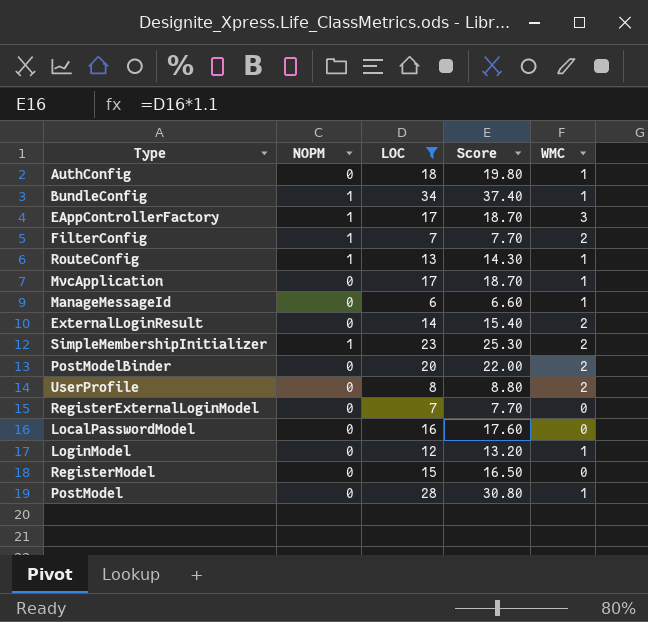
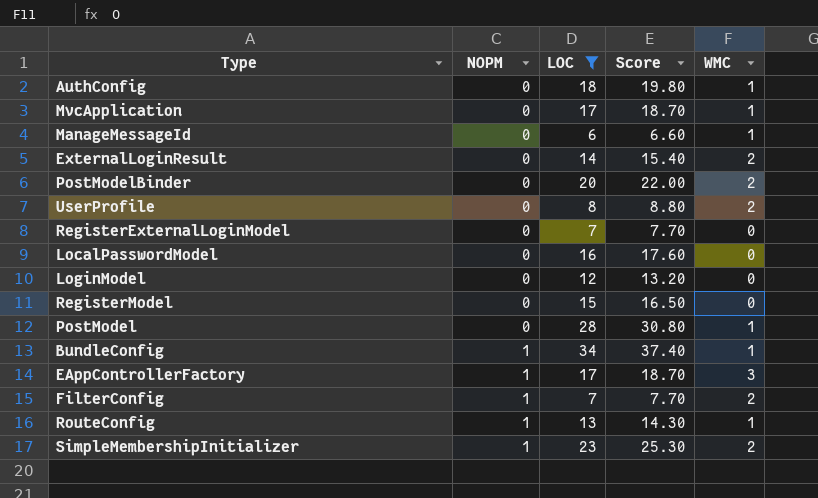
row order: none -> NOPM ascending
LoginModel | WMC: 1 -> 0

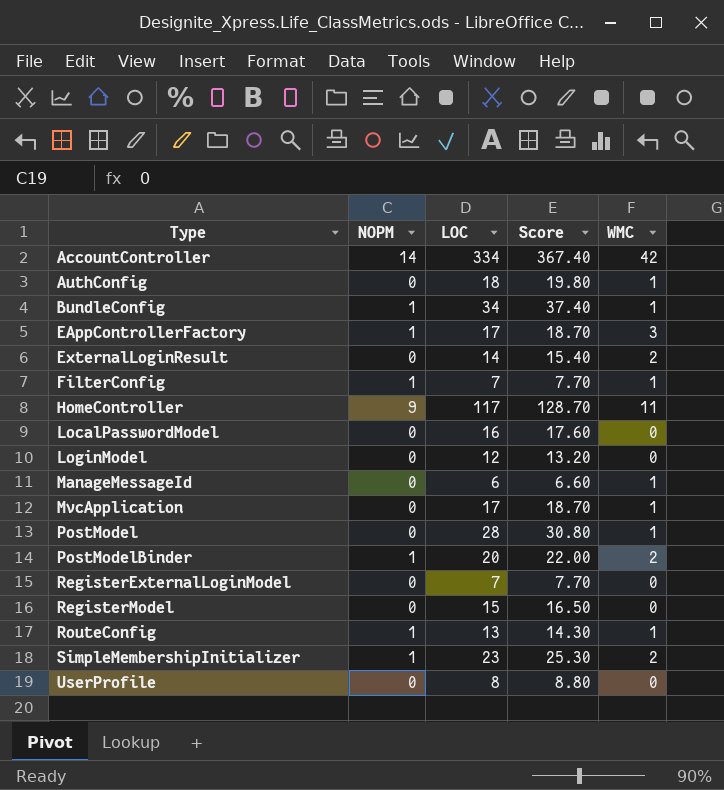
filter: LOC <= 34 -> none
row order: NOPM ascending -> Type ascending
FilterConfig | WMC: 2 -> 1
PostModelBinder | NOPM: 0 -> 1
UserProfile | WMC: 2 -> 0

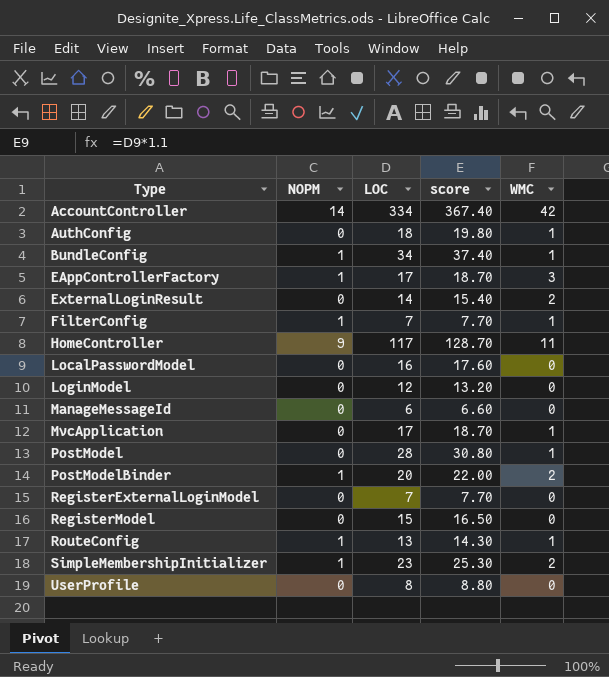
column name: Score -> score
ManageMessageId | WMC: 1 -> 0

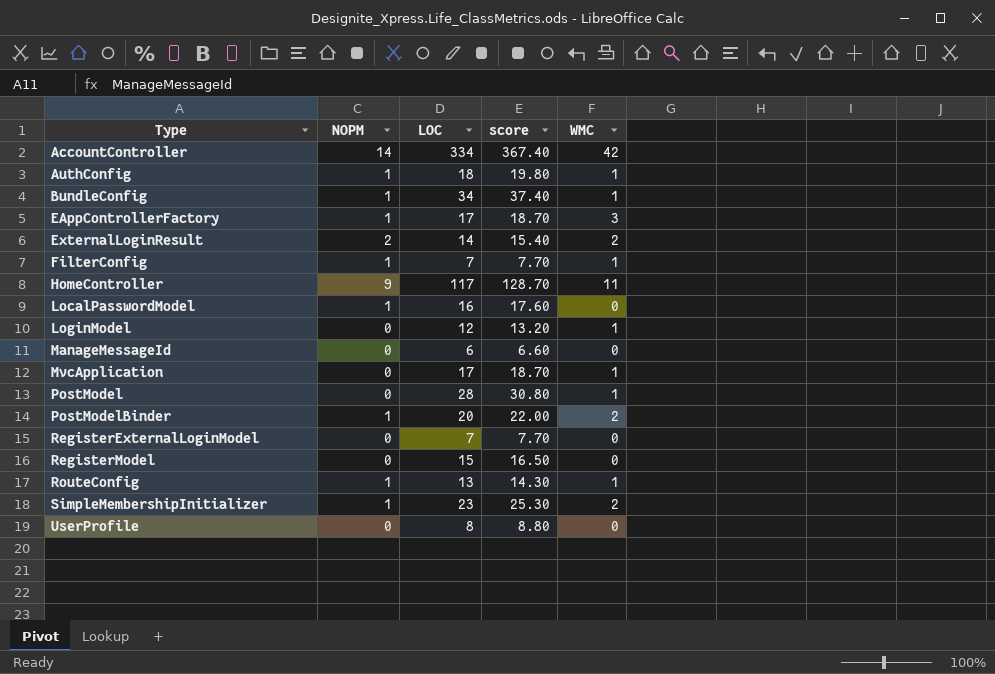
AuthConfig | NOPM: 0 -> 1
ExternalLoginResult | NOPM: 0 -> 2
LocalPasswordModel | NOPM: 0 -> 1
LoginModel | WMC: 0 -> 1

